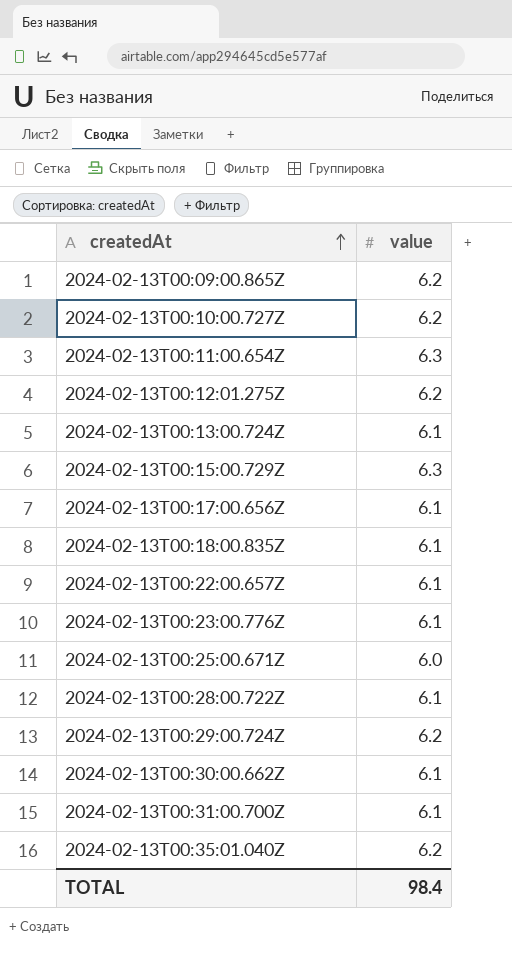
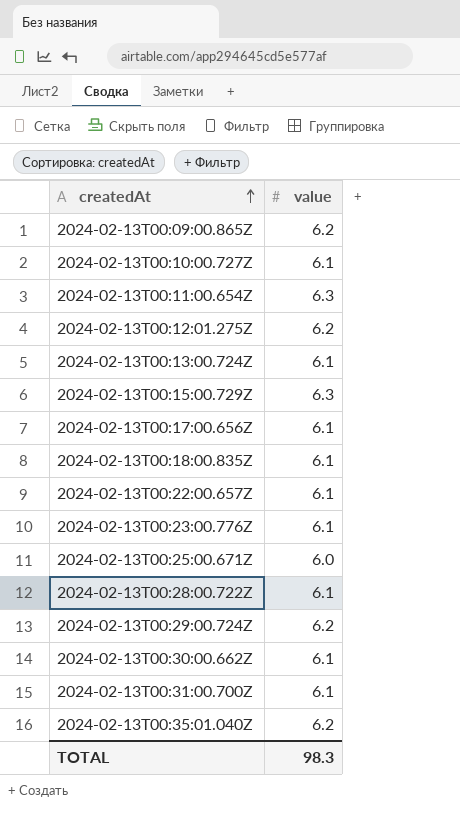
2024-02-13T00:10:00.727Z | value: 6.2 -> 6.1
TOTAL | value: 98.4 -> 98.3

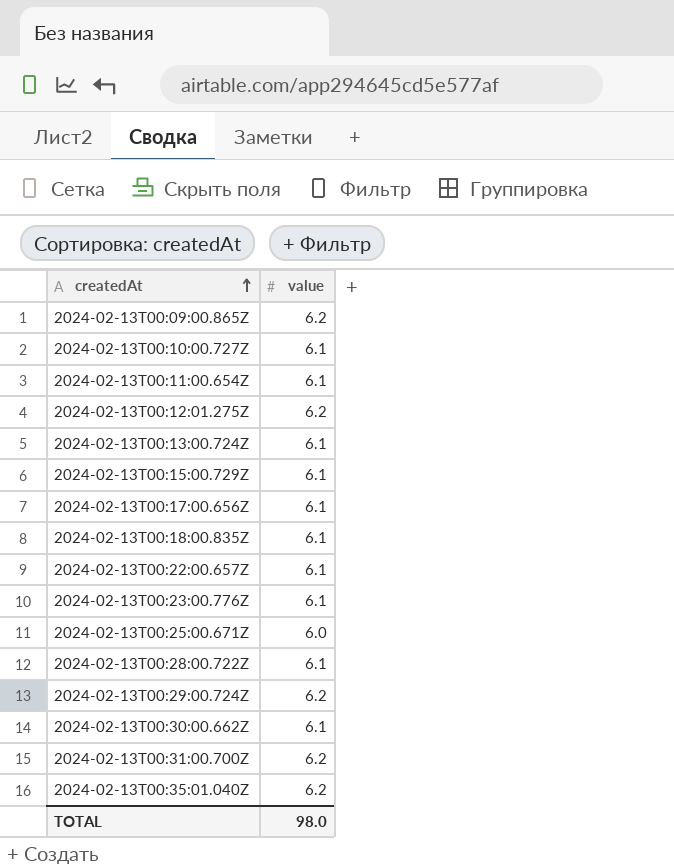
2024-02-13T00:11:00.654Z | value: 6.3 -> 6.1
2024-02-13T00:15:00.729Z | value: 6.3 -> 6.1
2024-02-13T00:31:00.700Z | value: 6.1 -> 6.2
TOTAL | value: 98.3 -> 98.0

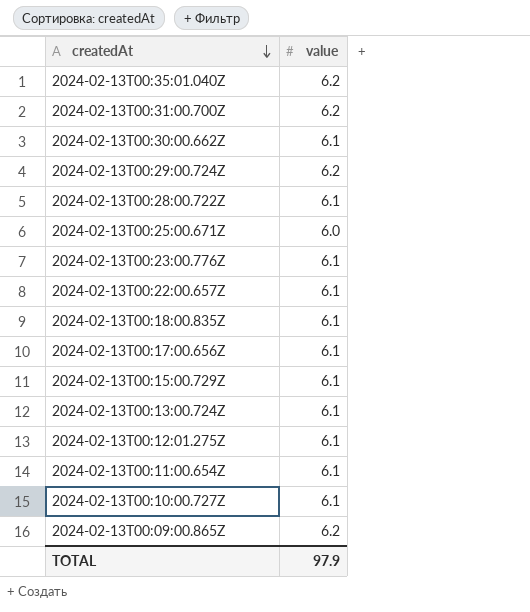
row order: createdAt ascending -> createdAt descending
2024-02-13T00:12:01.275Z | value: 6.2 -> 6.1
TOTAL | value: 98.0 -> 97.9

